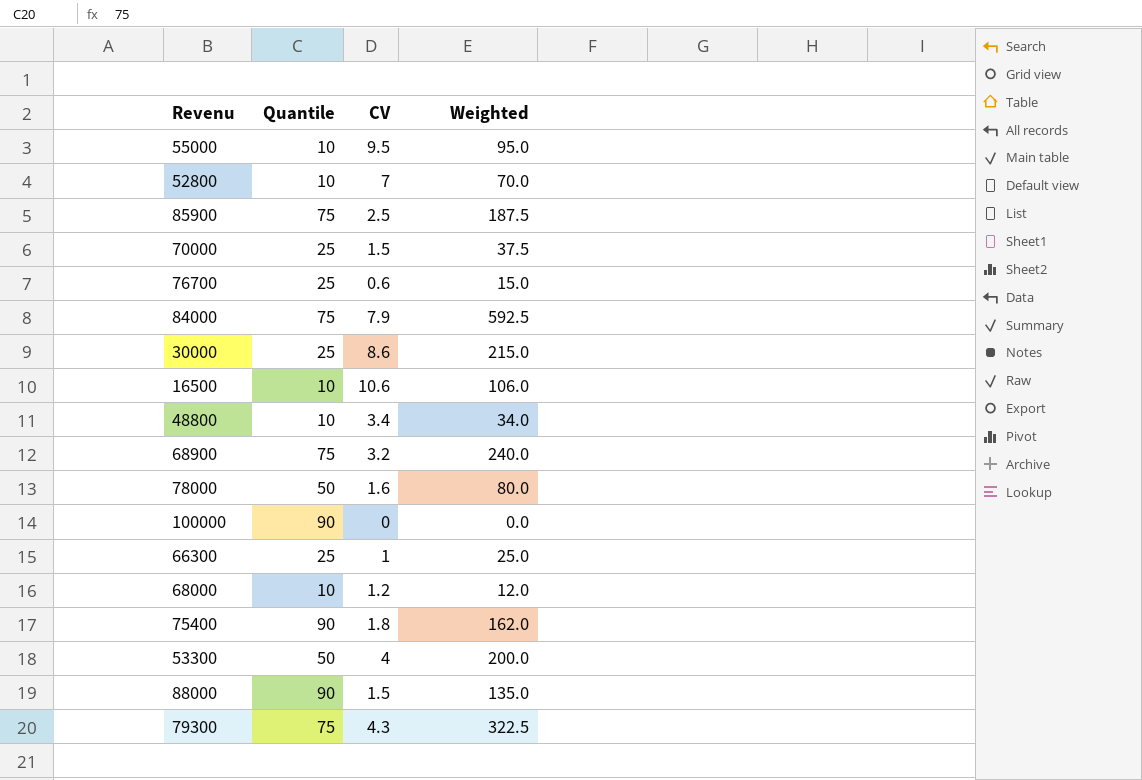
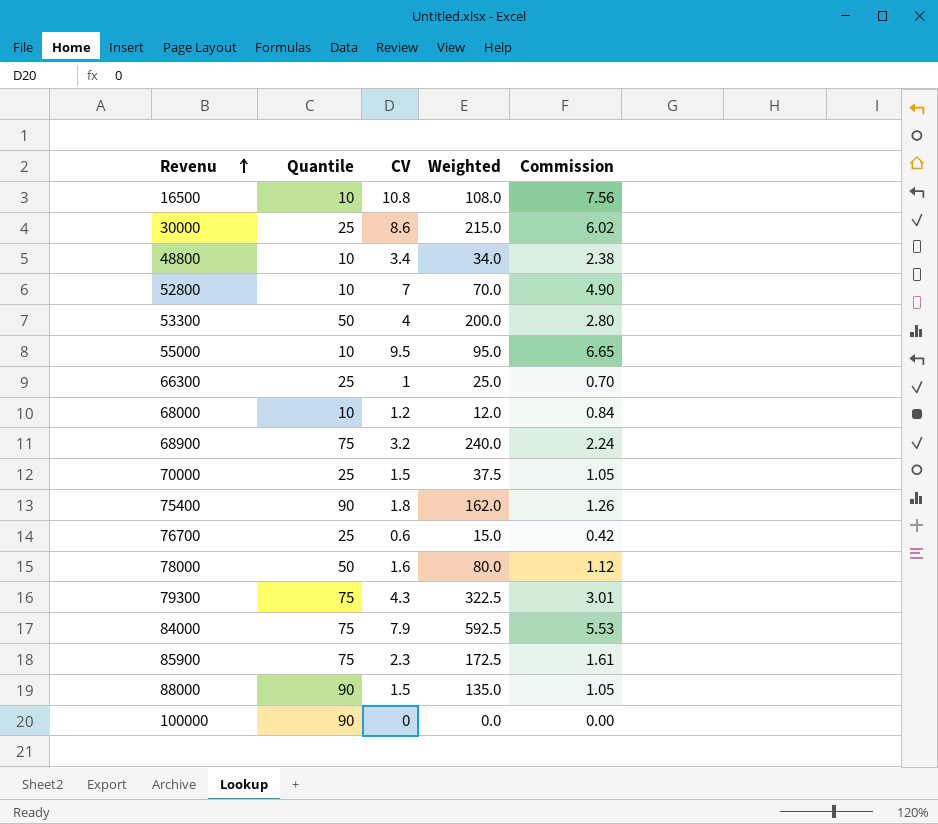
row order: none -> Revenu ascending
column Commission | formula: none -> [CV] * 0.7
16500 | CV: 10.6 -> 10.8
16500 | Weighted: 106.0 -> 108.0
85900 | CV: 2.5 -> 2.3
85900 | Weighted: 187.5 -> 172.5

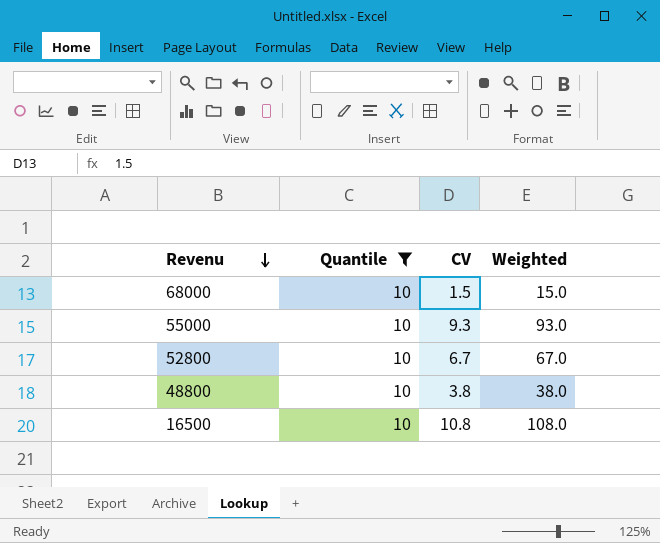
filter: none -> Quantile = 10
row order: Revenu ascending -> Revenu descending
column Commission | formula: [CV] * 0.7 -> none
68000 | CV: 1.2 -> 1.5
68000 | Weighted: 12.0 -> 15.0
55000 | CV: 9.5 -> 9.3
55000 | Weighted: 95.0 -> 93.0
52800 | CV: 7 -> 6.7
52800 | Weighted: 70.0 -> 67.0
48800 | CV: 3.4 -> 3.8
48800 | Weighted: 34.0 -> 38.0

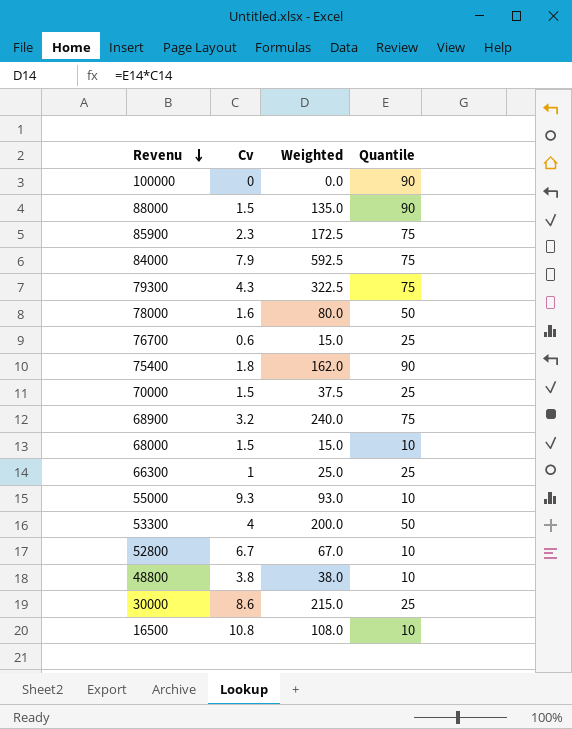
filter: Quantile = 10 -> none
column name: CV -> Cv
column Quantile | position: 2 -> 4

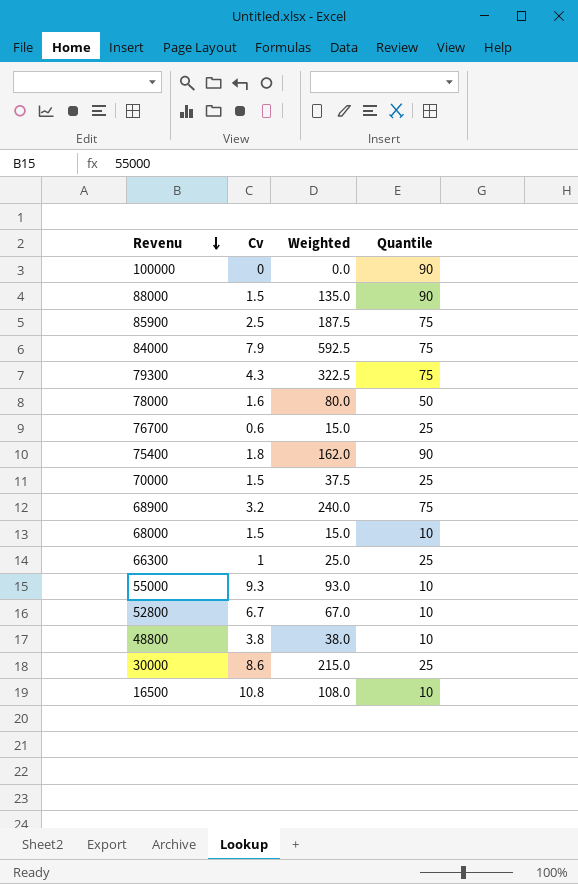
row 53300: 4 | 200.0 | 50 -> none
85900 | Cv: 2.3 -> 2.5
85900 | Weighted: 172.5 -> 187.5

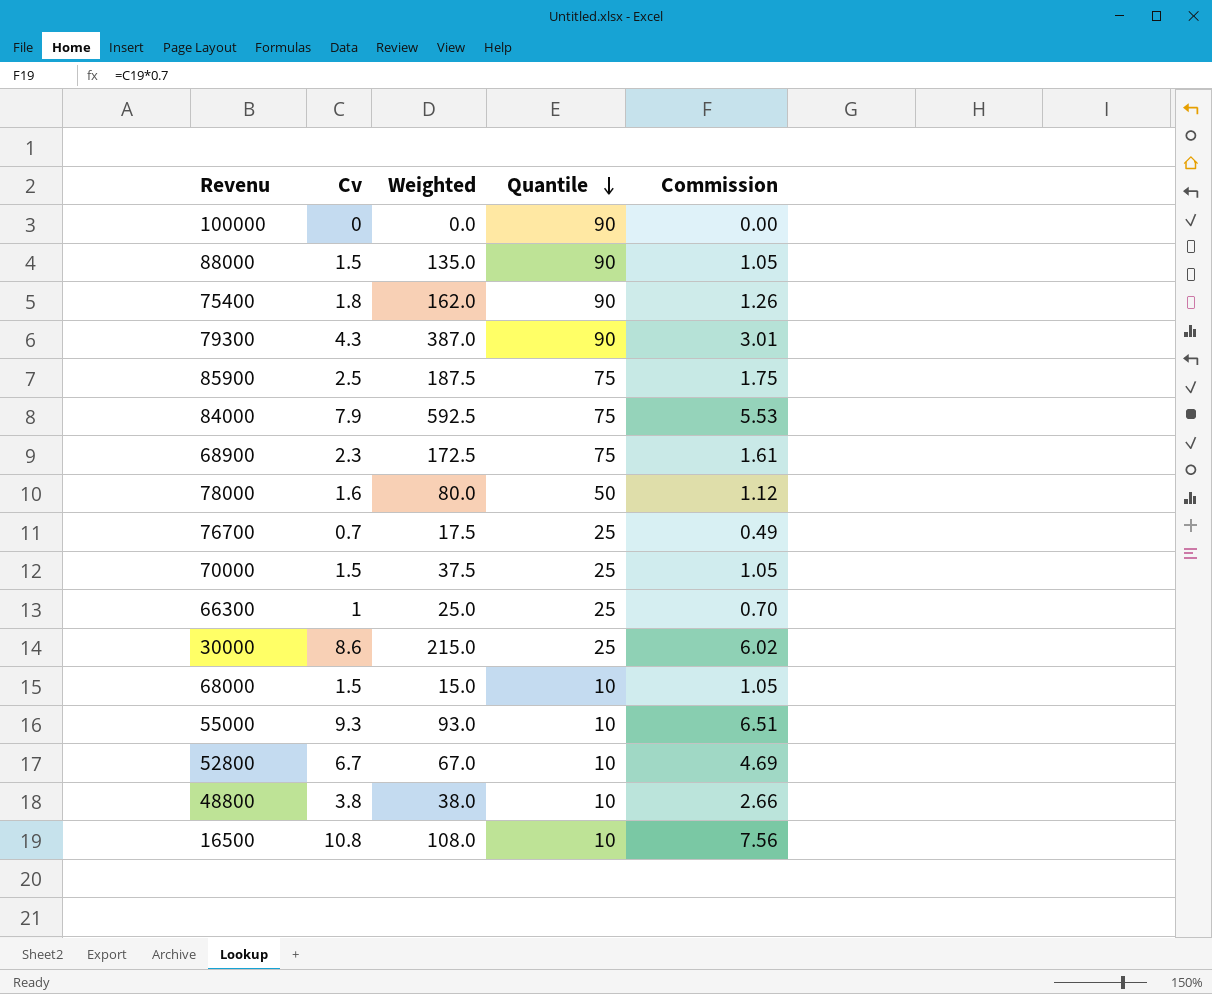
row order: Revenu descending -> Quantile descending
column Commission | formula: none -> [Cv] * 0.7
79300 | Weighted: 322.5 -> 387.0
79300 | Quantile: 75 -> 90
68900 | Cv: 3.2 -> 2.3
68900 | Weighted: 240.0 -> 172.5
76700 | Cv: 0.6 -> 0.7
76700 | Weighted: 15.0 -> 17.5

